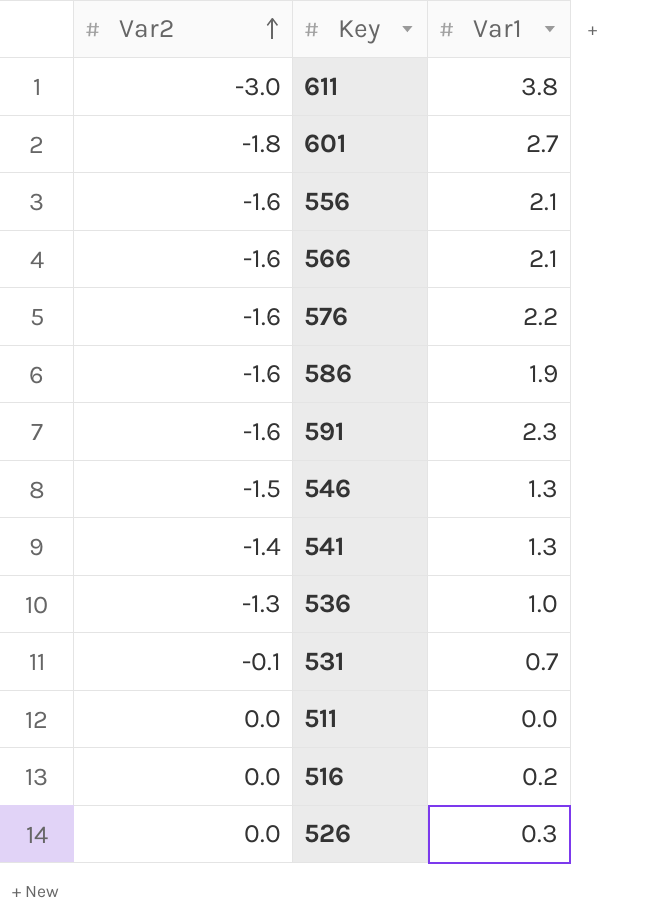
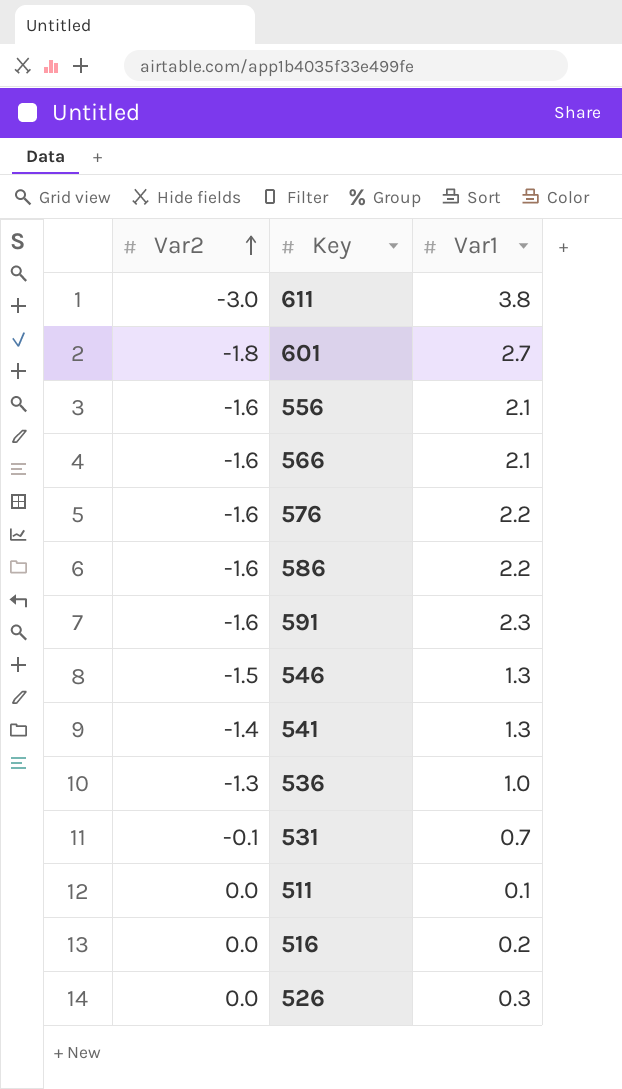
586 | Var1: 1.9 -> 2.2
511 | Var1: 0.0 -> 0.1

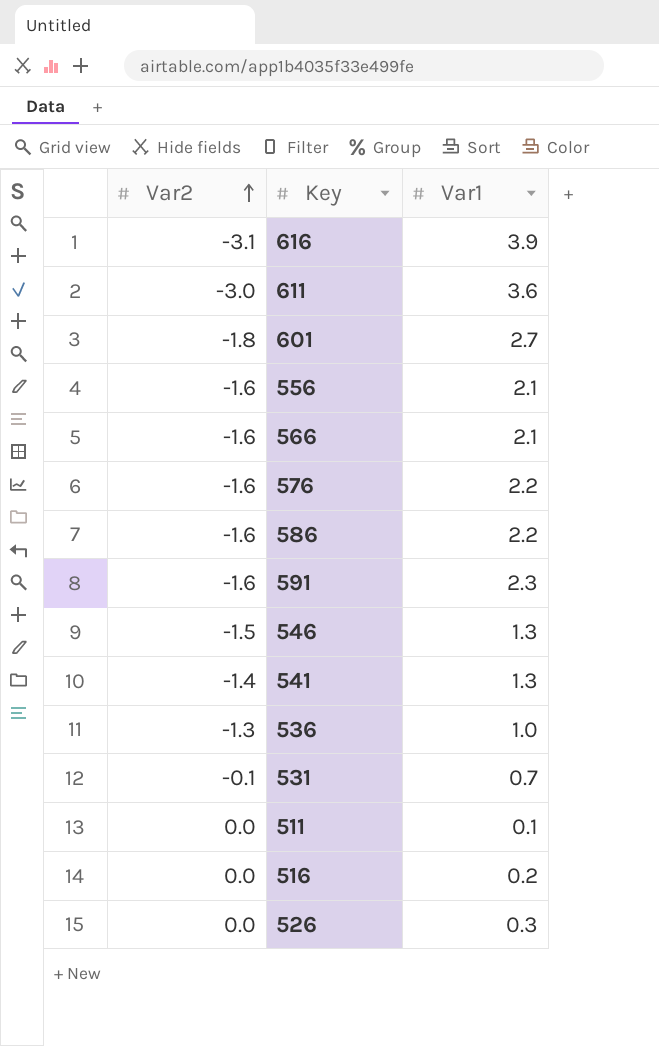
row 616: none -> -3.1 | 3.9
611 | Var1: 3.8 -> 3.6

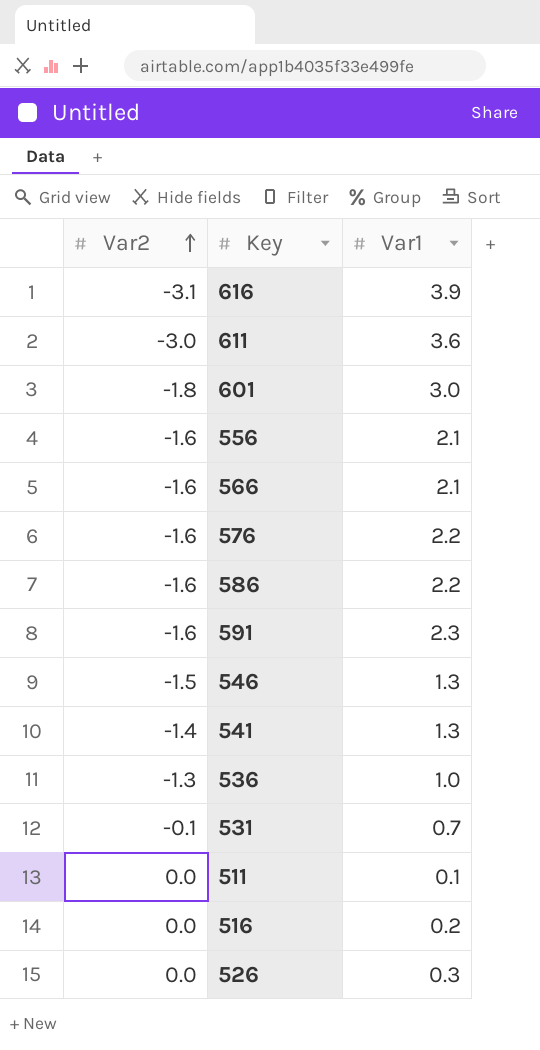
601 | Var1: 2.7 -> 3.0

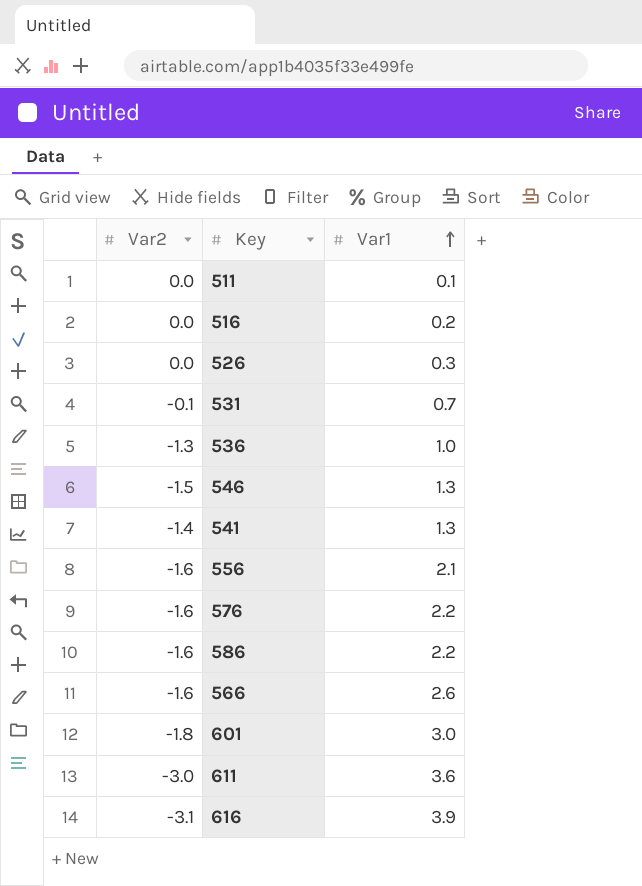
row order: Var2 ascending -> Var1 ascending
row 591: -1.6 | 2.3 -> none
566 | Var1: 2.1 -> 2.6

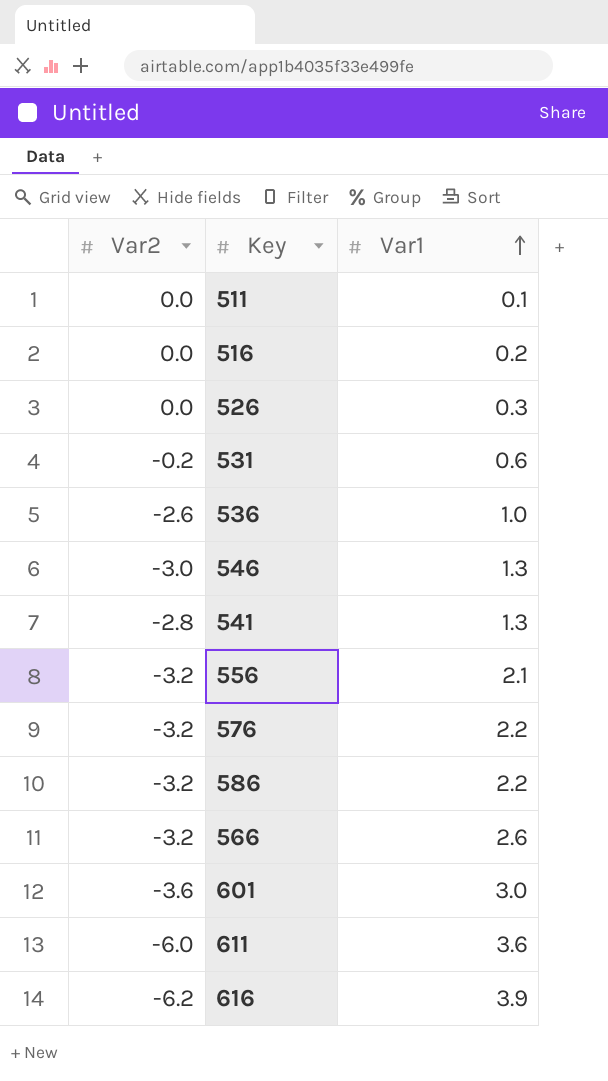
531 | Var2: -0.1 -> -0.2
531 | Var1: 0.7 -> 0.6
536 | Var2: -1.3 -> -2.6
546 | Var2: -1.5 -> -3.0
541 | Var2: -1.4 -> -2.8
556 | Var2: -1.6 -> -3.2
576 | Var2: -1.6 -> -3.2
586 | Var2: -1.6 -> -3.2
566 | Var2: -1.6 -> -3.2
601 | Var2: -1.8 -> -3.6
611 | Var2: -3.0 -> -6.0
616 | Var2: -3.1 -> -6.2

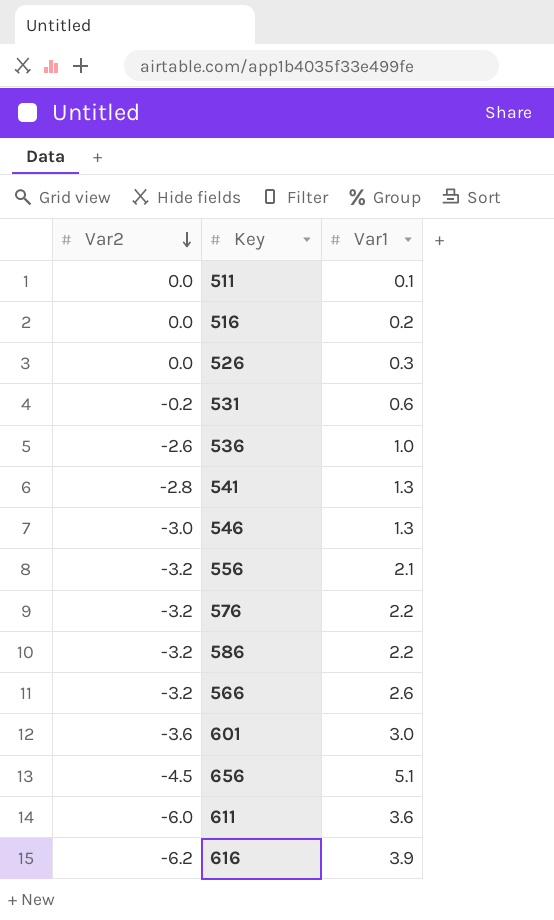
row order: Var1 ascending -> Var2 descending
row 656: none -> -4.5 | 5.1

